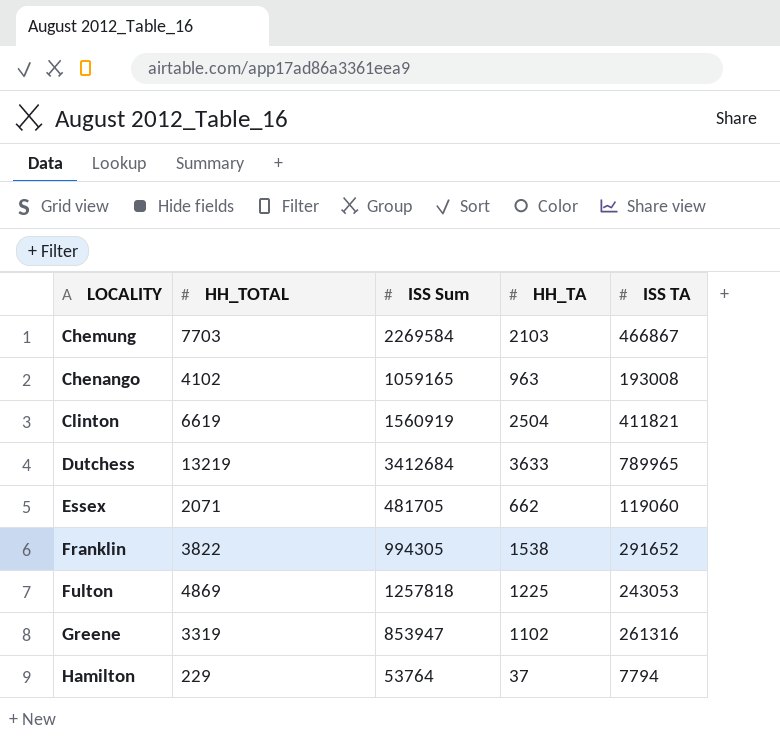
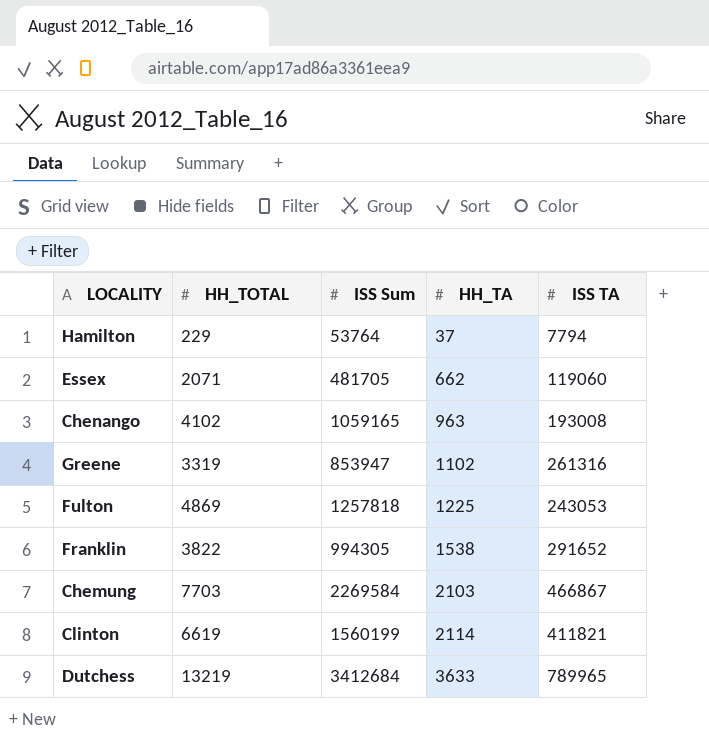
row order: LOCALITY ascending -> HH_TA ascending
Clinton | ISS Sum: 1560919 -> 1560199
Clinton | HH_TA: 2504 -> 2114

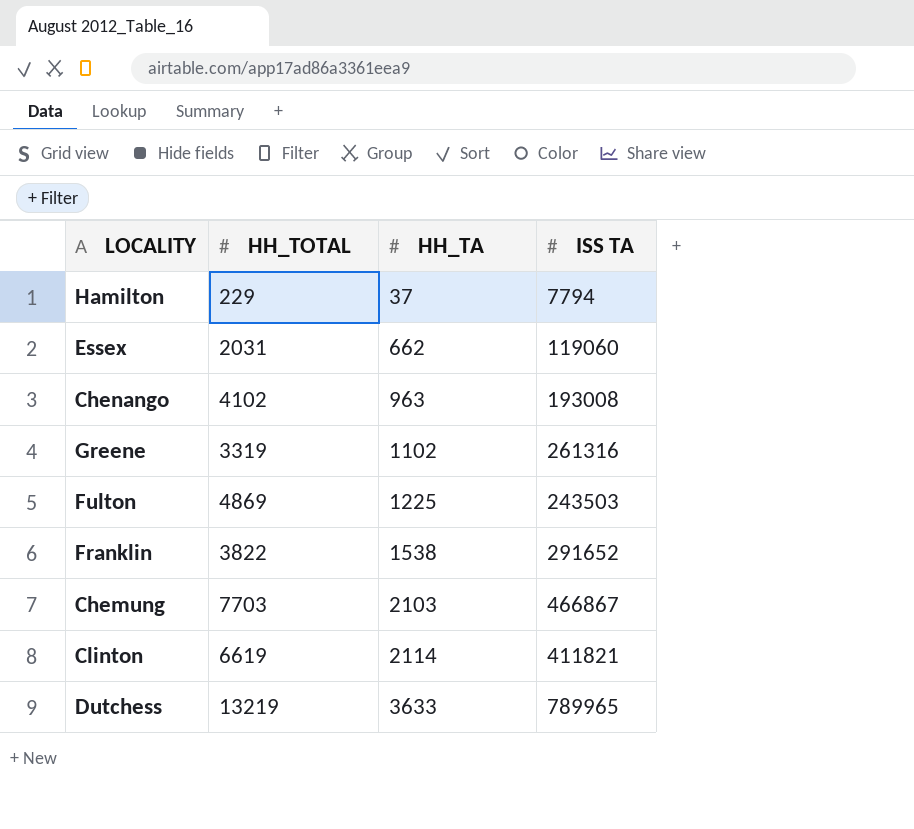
column ISS Sum | position: 3 -> none
Essex | HH_TOTAL: 2071 -> 2031
Fulton | ISS TA: 243053 -> 243503

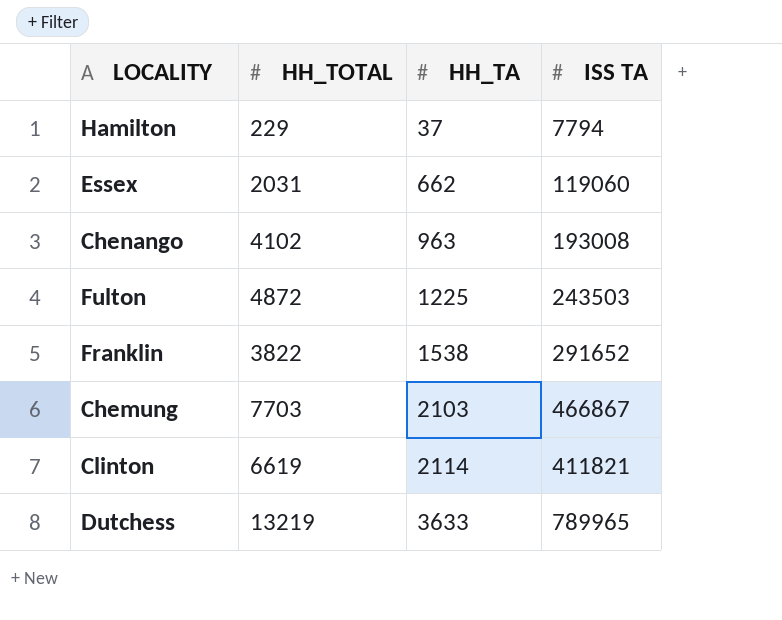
row Greene: 3319 | 1102 | 261316 -> none
Fulton | HH_TOTAL: 4869 -> 4872

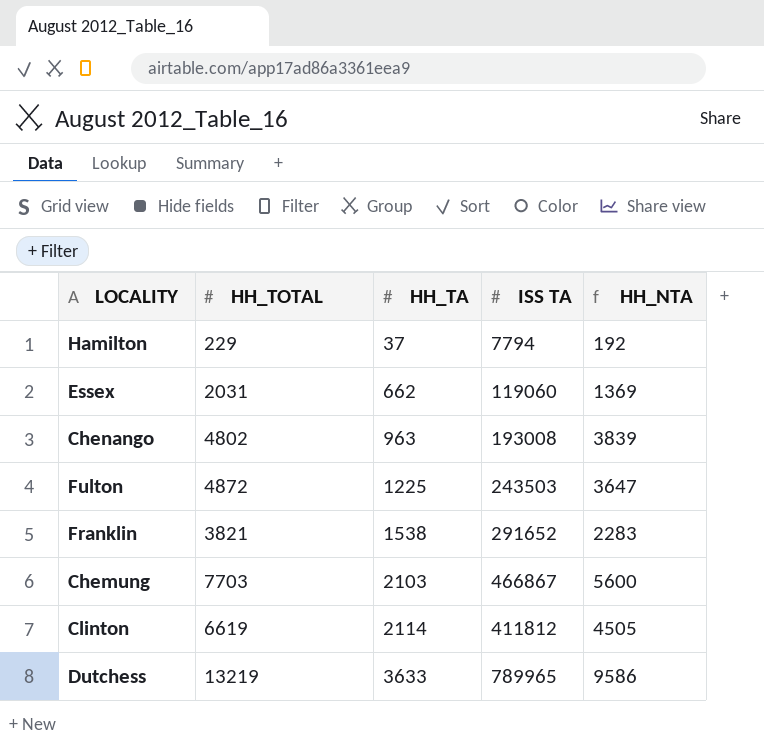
column HH_NTA | formula: none -> [HH_TOTAL] - [HH_TA]
Chenango | HH_TOTAL: 4102 -> 4802
Franklin | HH_TOTAL: 3822 -> 3821
Clinton | ISS TA: 411821 -> 411812

